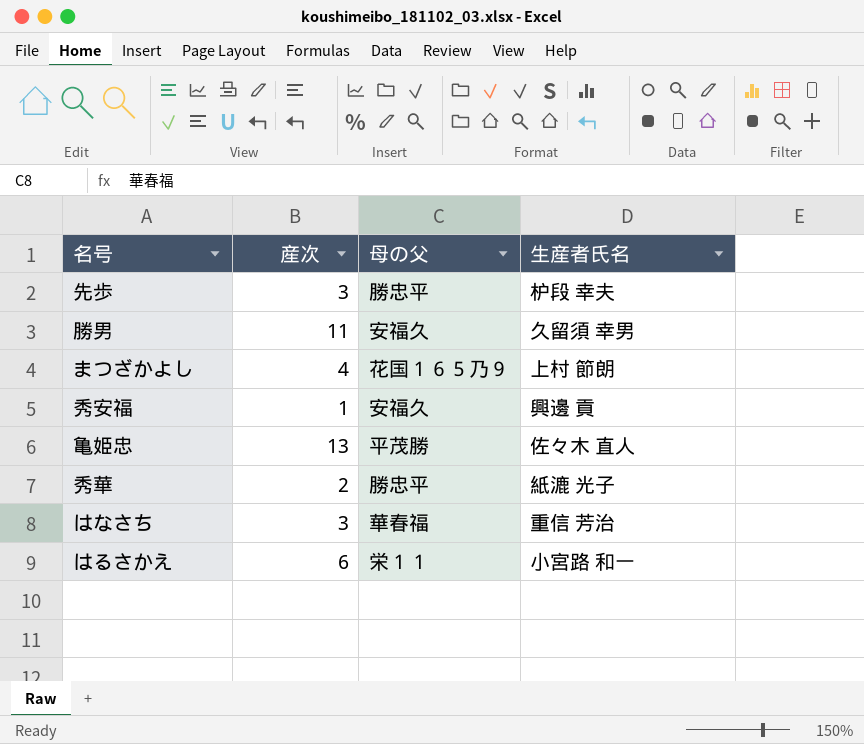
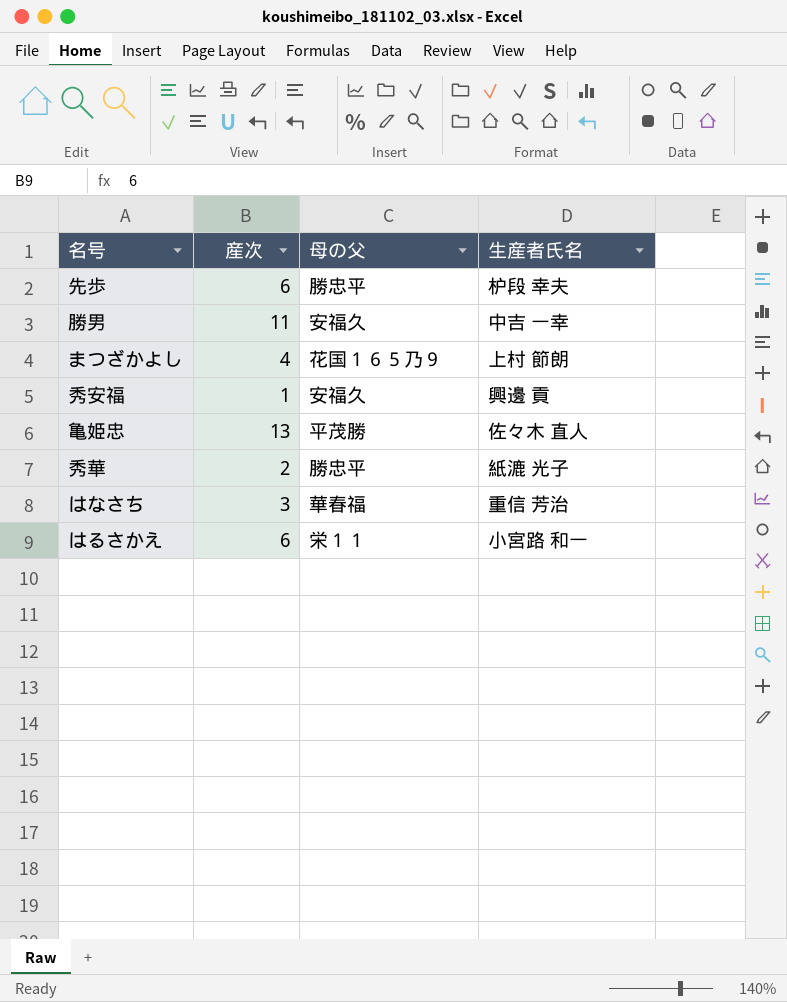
先歩 | 産次: 3 -> 6
勝男 | 生産者氏名: 久留須 幸男 -> 中吉 一幸

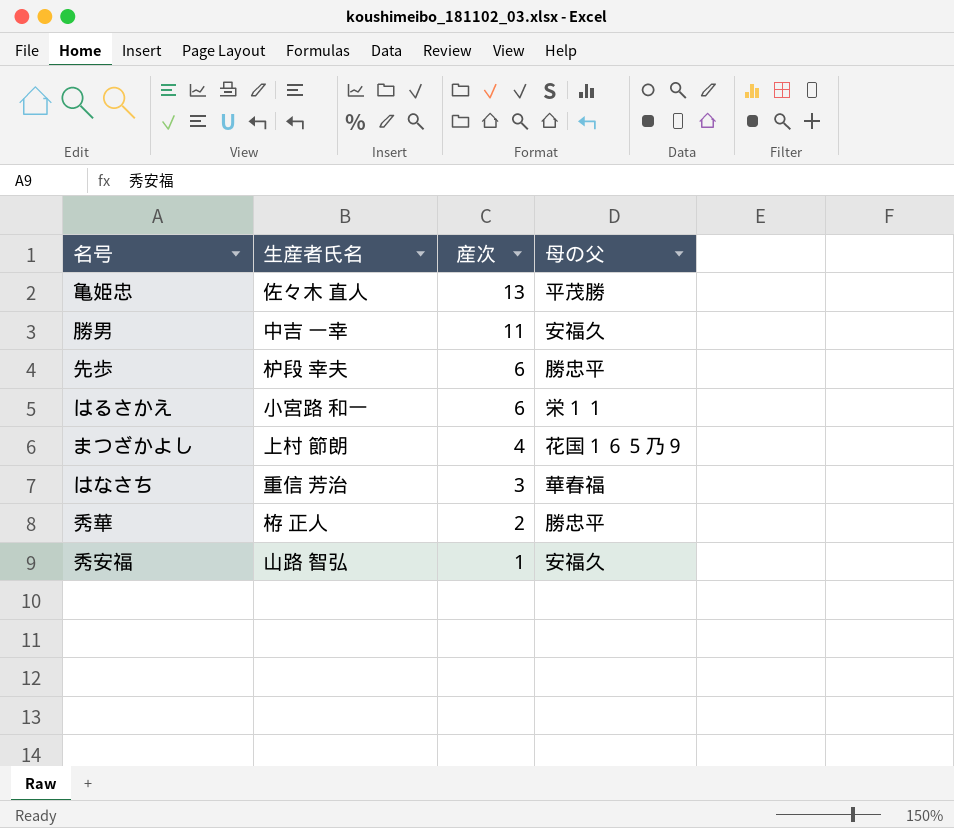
row order: none -> 産次 descending
column 生産者氏名 | position: 4 -> 2
秀華 | 生産者氏名: 紙漉 光子 -> 栫 正人
秀安福 | 生産者氏名: 興邊 貢 -> 山路 智弘

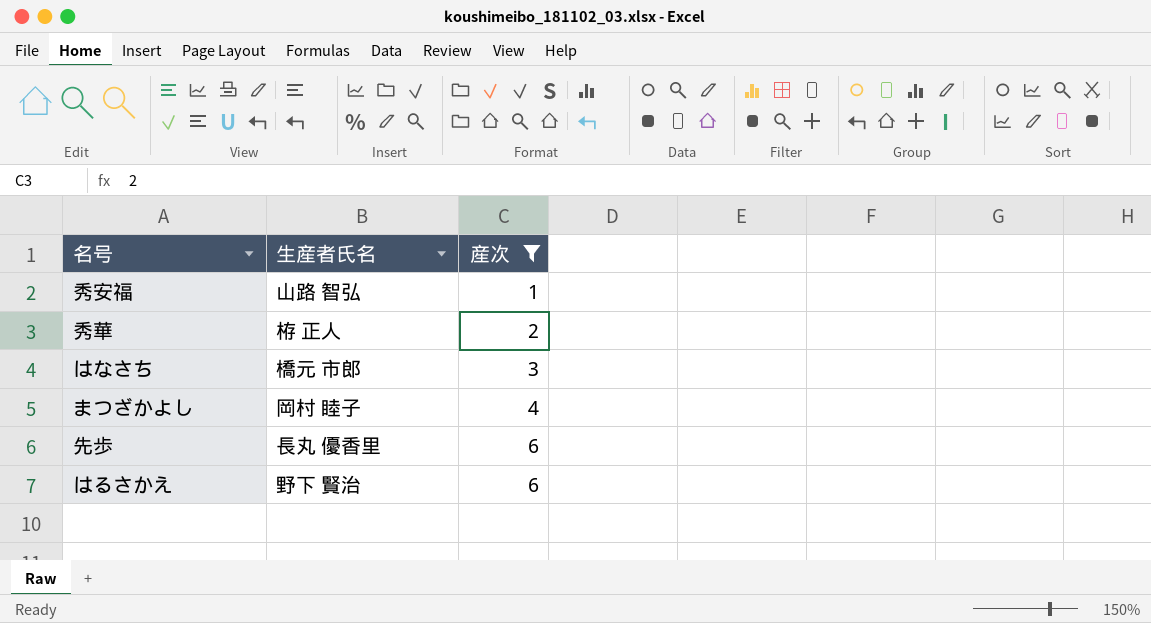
filter: none -> 産次 <= 6
row order: 産次 descending -> 産次 ascending
column 母の父 | position: 4 -> none
はなさち | 生産者氏名: 重信 芳治 -> 橋元 市郎
まつざかよし | 生産者氏名: 上村 節朗 -> 岡村 睦子
先歩 | 生産者氏名: 枦段 幸夫 -> 長丸 優香里
はるさかえ | 生産者氏名: 小宮路 和一 -> 野下 賢治

